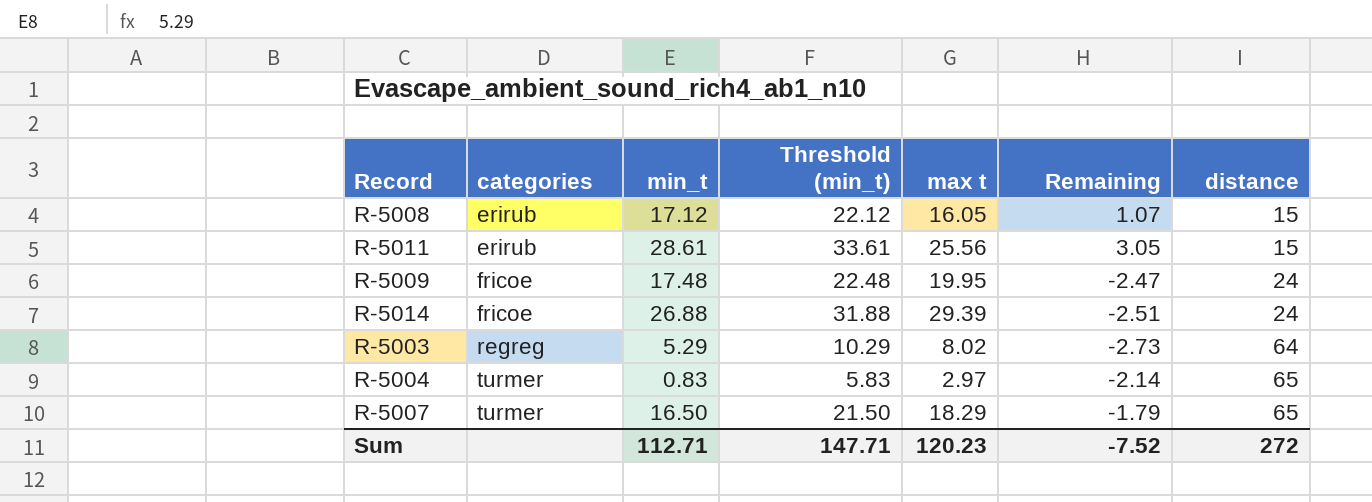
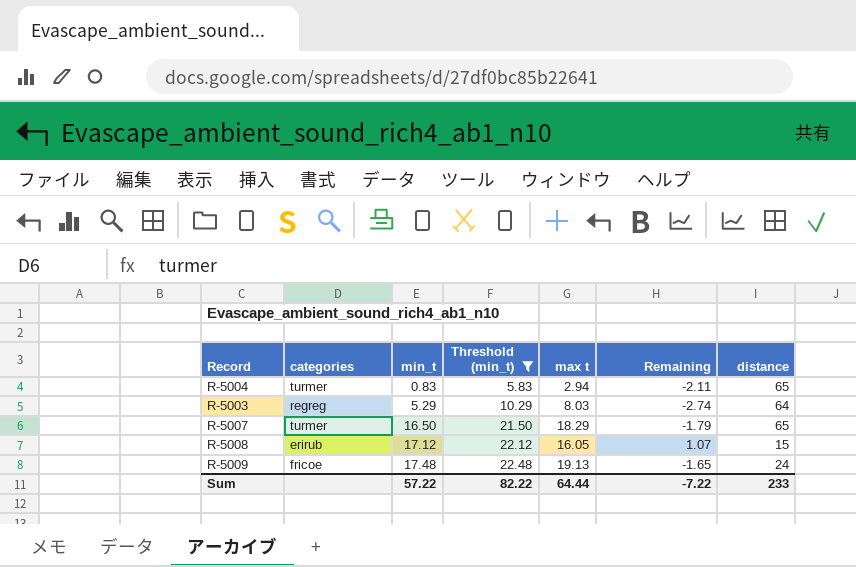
filter: none -> Threshold (min_t) <= 22.48
row order: categories ascending -> min_t ascending
R-5004 | max t: 2.97 -> 2.94
R-5004 | Remaining: -2.14 -> -2.11
R-5003 | max t: 8.02 -> 8.03
R-5003 | Remaining: -2.73 -> -2.74
R-5009 | max t: 19.95 -> 19.13
R-5009 | Remaining: -2.47 -> -1.65
Sum | min_t: 112.71 -> 57.22
Sum | Threshold (min_t): 147.71 -> 82.22
Sum | max t: 120.23 -> 64.44
Sum | Remaining: -7.52 -> -7.22
Sum | distance: 272 -> 233

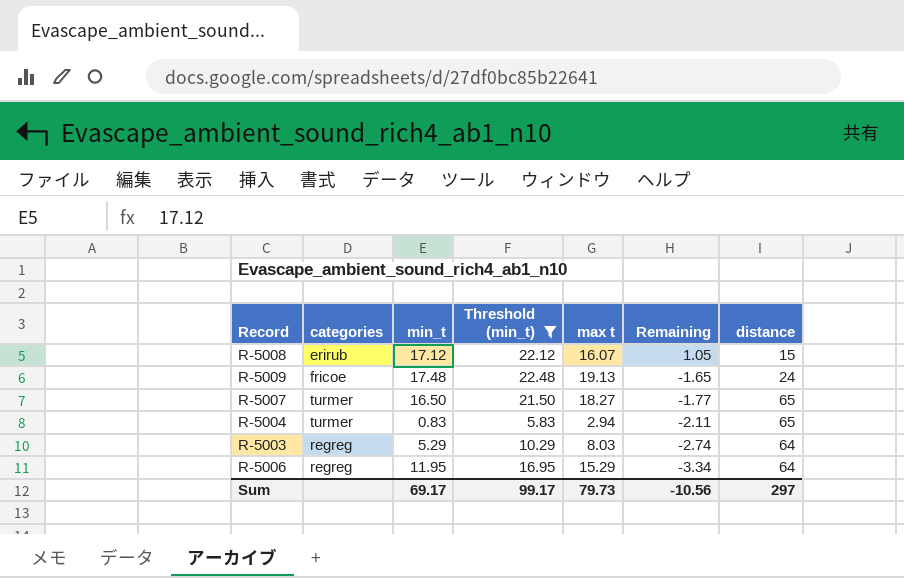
row order: min_t ascending -> Remaining descending
R-5008 | max t: 16.05 -> 16.07
R-5008 | Remaining: 1.07 -> 1.05
R-5007 | max t: 18.29 -> 18.27
R-5007 | Remaining: -1.79 -> -1.77
row R-5006: none -> regreg | 11.95 | 16.95 | 15.29 | -3.34 | 64
Sum | min_t: 57.22 -> 69.17
Sum | Threshold (min_t): 82.22 -> 99.17
Sum | max t: 64.44 -> 79.73
Sum | Remaining: -7.22 -> -10.56
Sum | distance: 233 -> 297

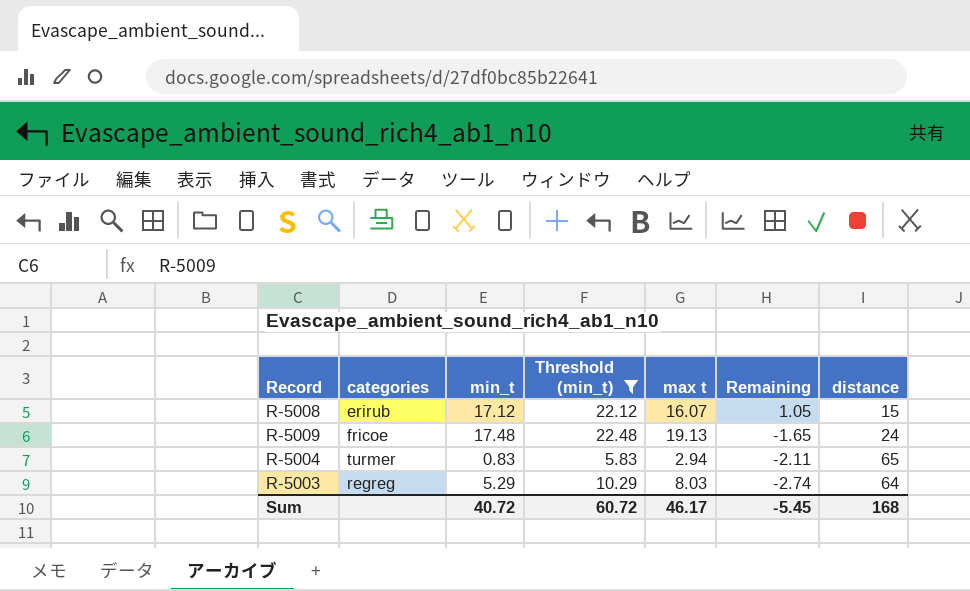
row R-5007: turmer | 16.50 | 21.50 | 18.27 | -1.77 | 65 -> none
row R-5006: regreg | 11.95 | 16.95 | 15.29 | -3.34 | 64 -> none
Sum | min_t: 69.17 -> 40.72
Sum | Threshold (min_t): 99.17 -> 60.72
Sum | max t: 79.73 -> 46.17
Sum | Remaining: -10.56 -> -5.45
Sum | distance: 297 -> 168

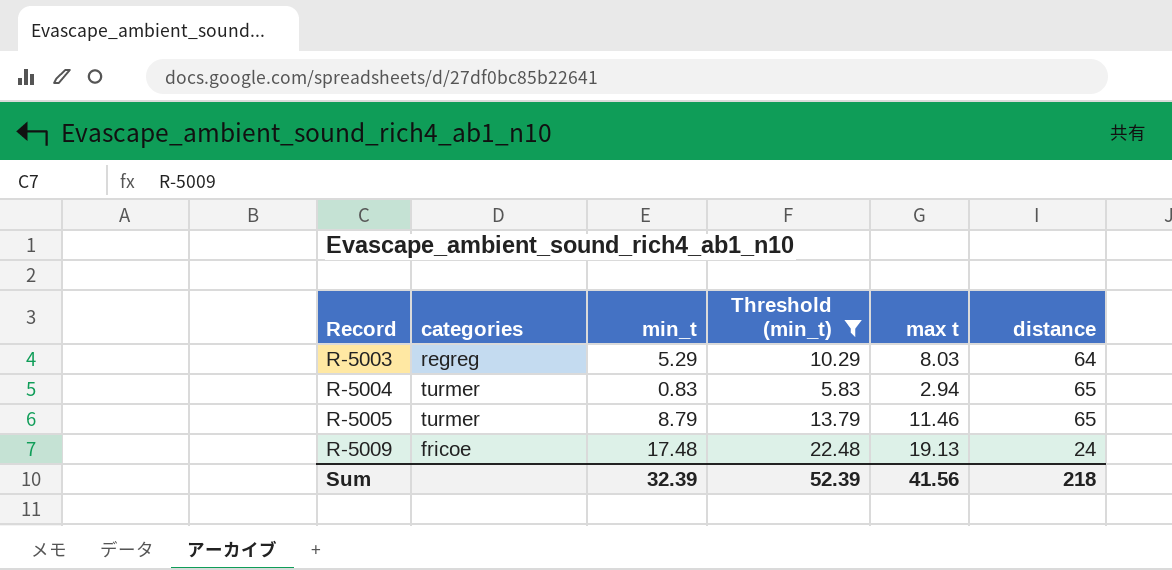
row order: Remaining descending -> Record ascending
column Remaining | formula: [min_t] - [max t] -> none
row R-5008: erirub | 17.12 | 22.12 | 16.07 | 1.05 | 15 -> none
row R-5005: none -> turmer | 8.79 | 13.79 | 11.46 | 65
Sum | min_t: 40.72 -> 32.39
Sum | Threshold (min_t): 60.72 -> 52.39
Sum | max t: 46.17 -> 41.56
Sum | distance: 168 -> 218

